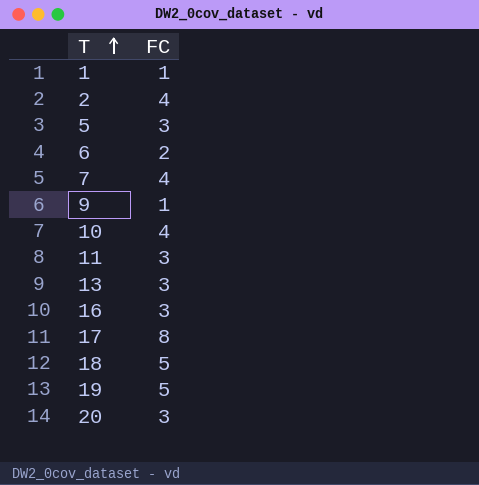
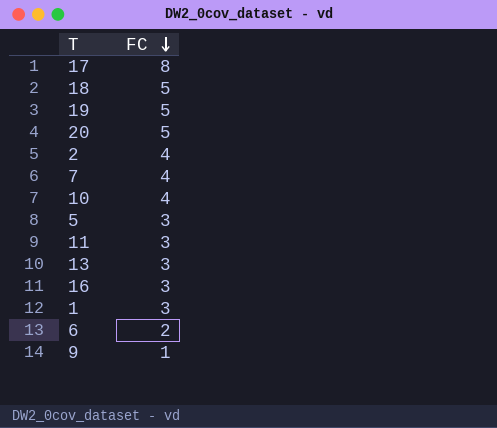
row order: T ascending -> FC descending
20 | FC: 3 -> 5
1 | FC: 1 -> 3

